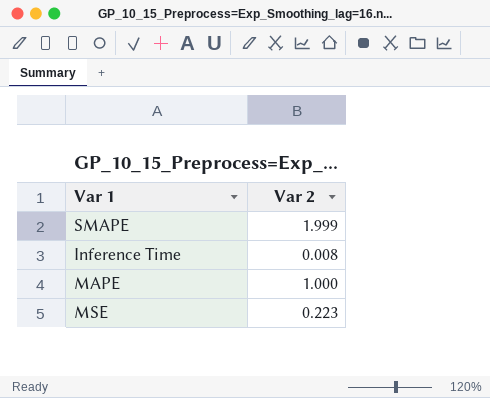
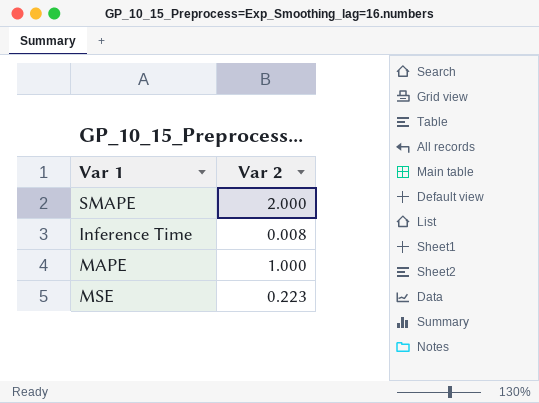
SMAPE | Var 2: 1.999 -> 2.000

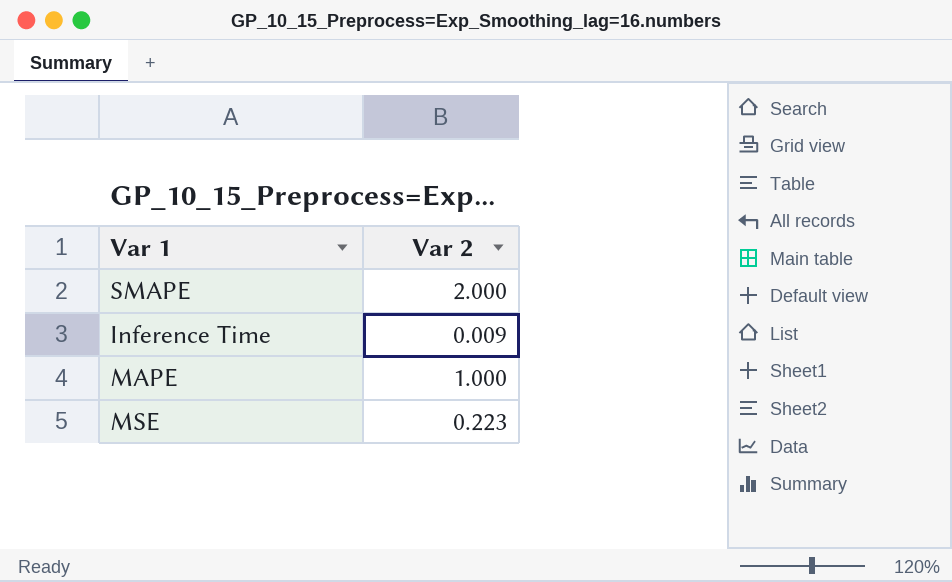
Inference Time | Var 2: 0.008 -> 0.009

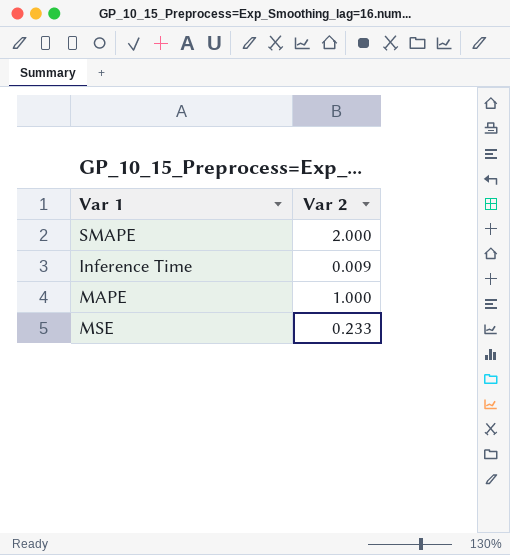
MSE | Var 2: 0.223 -> 0.233

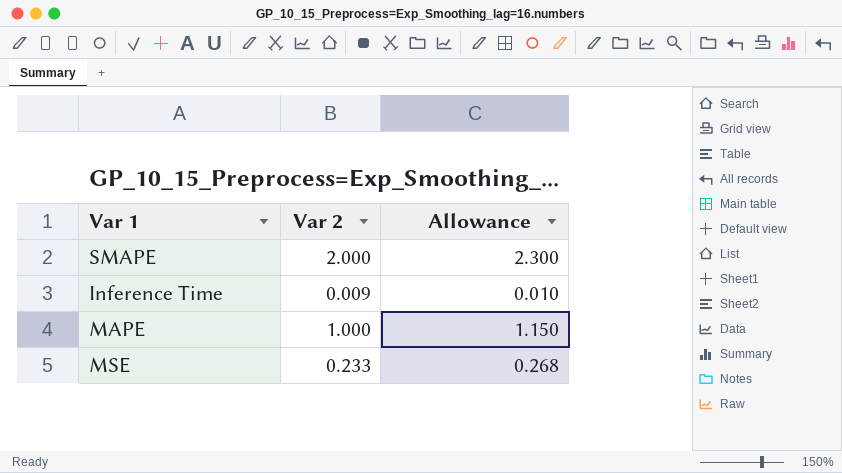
column Allowance | formula: none -> [Var 2] * 1.15

